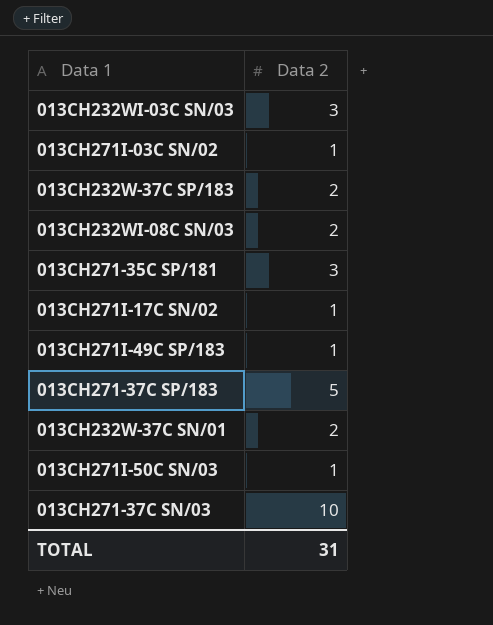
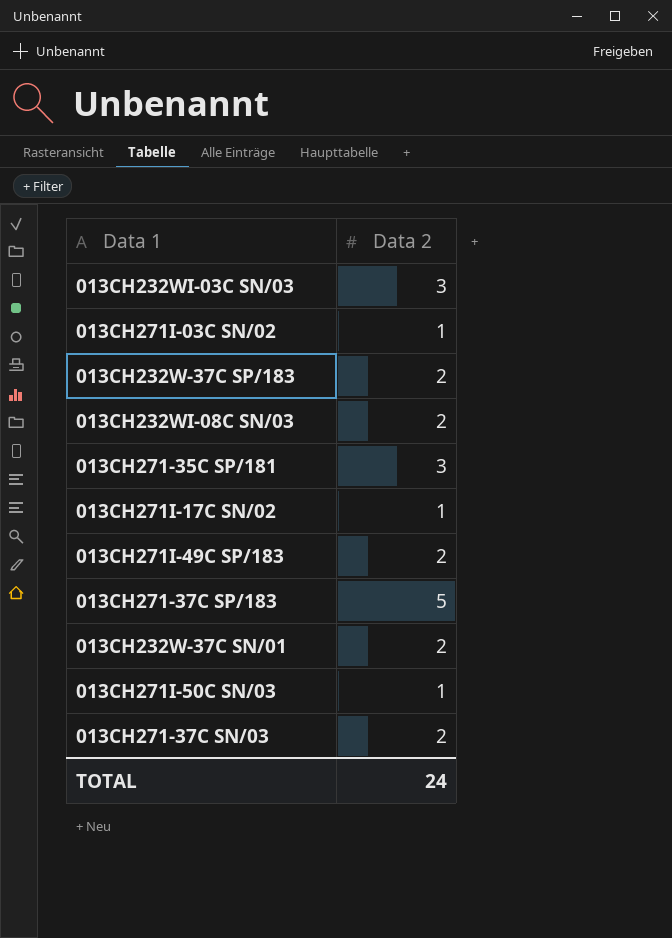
013CH271I-49C SP/183 | Data 2: 1 -> 2
013CH271-37C SN/03 | Data 2: 10 -> 2
TOTAL | Data 2: 31 -> 24

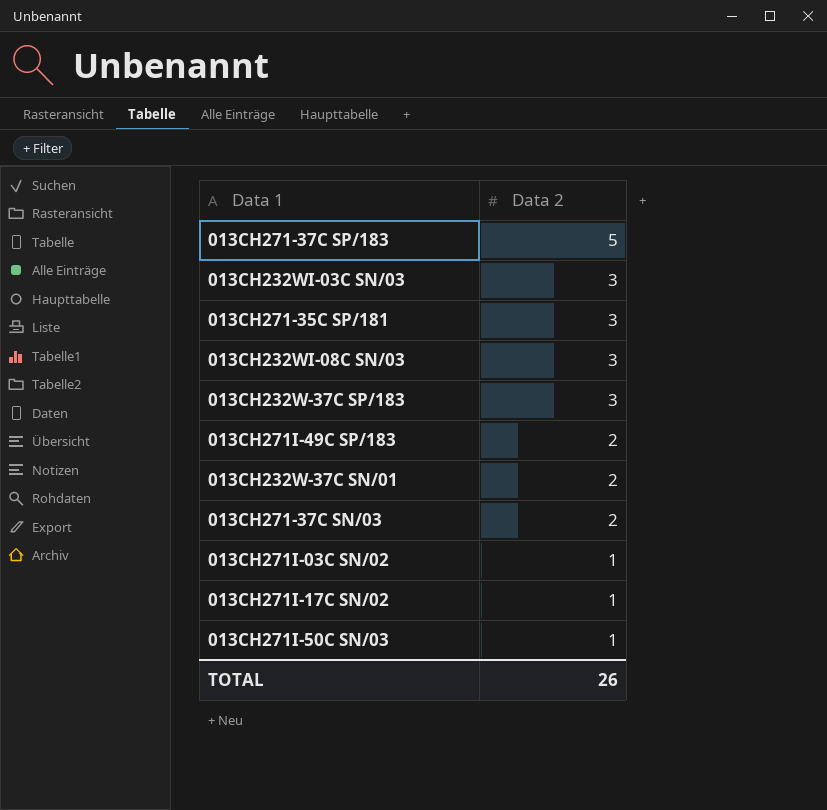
row order: none -> Data 2 descending
013CH232WI-08C SN/03 | Data 2: 2 -> 3
013CH232W-37C SP/183 | Data 2: 2 -> 3
TOTAL | Data 2: 24 -> 26

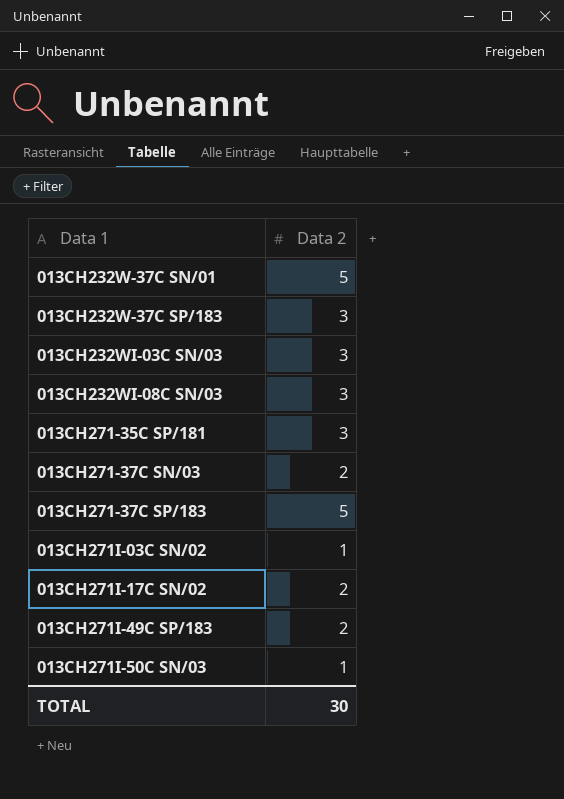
row order: Data 2 descending -> Data 1 ascending
013CH232W-37C SN/01 | Data 2: 2 -> 5
013CH271I-17C SN/02 | Data 2: 1 -> 2
TOTAL | Data 2: 26 -> 30

